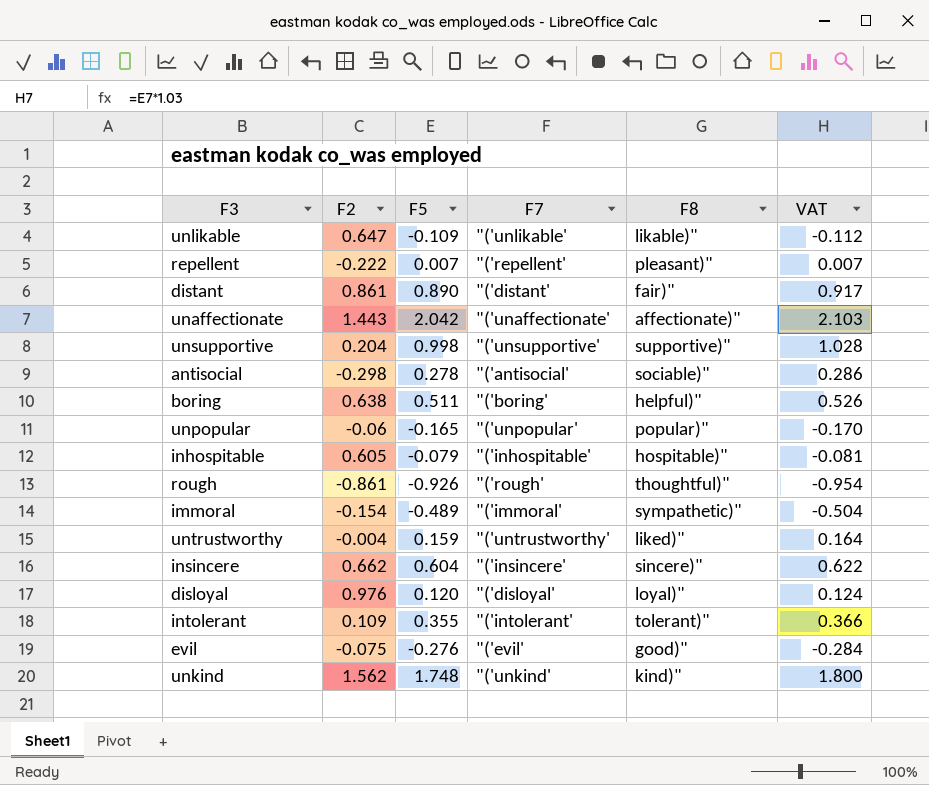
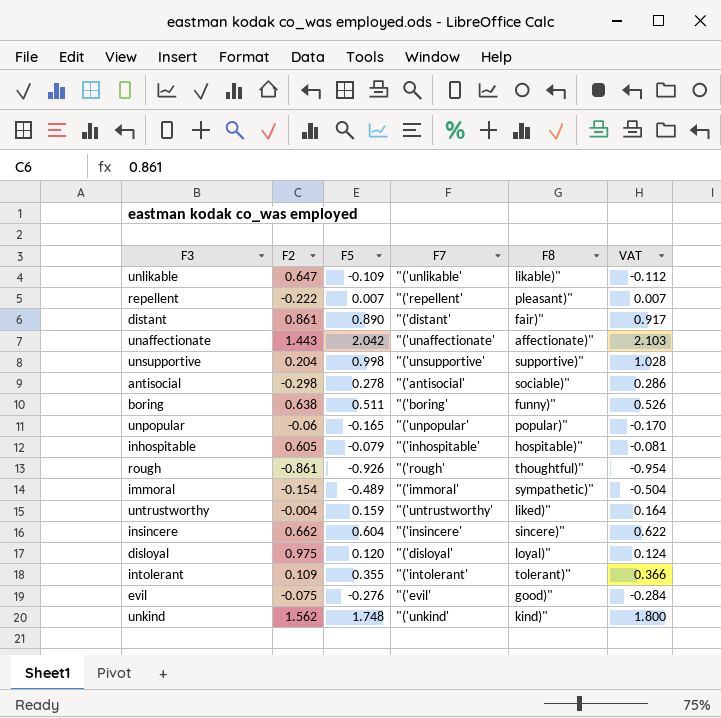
boring | F8: helpful)" -> funny)"
disloyal | F2: 0.976 -> 0.975

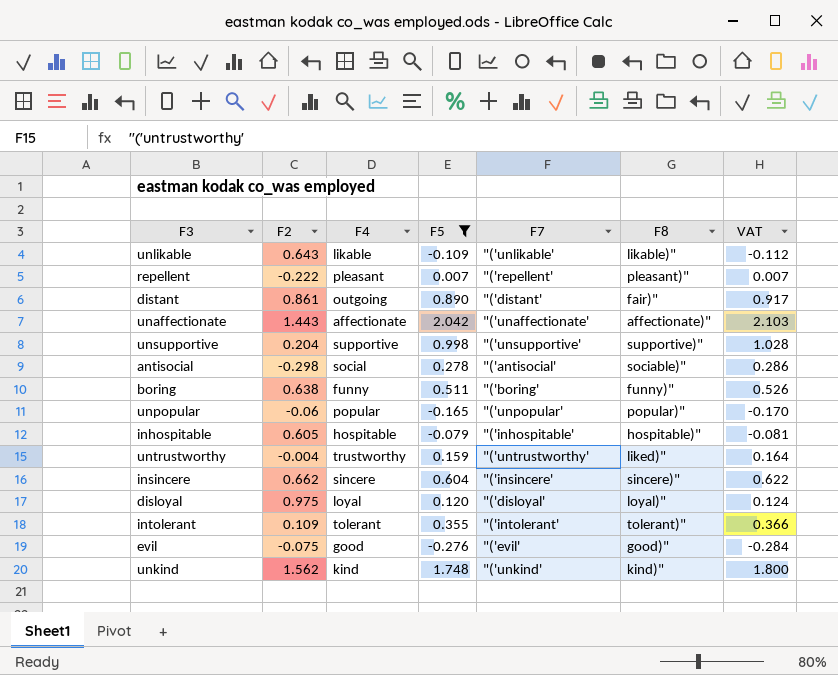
filter: none -> F5 >= -0.276
column F4 | position: none -> 3
unlikable | F2: 0.647 -> 0.643

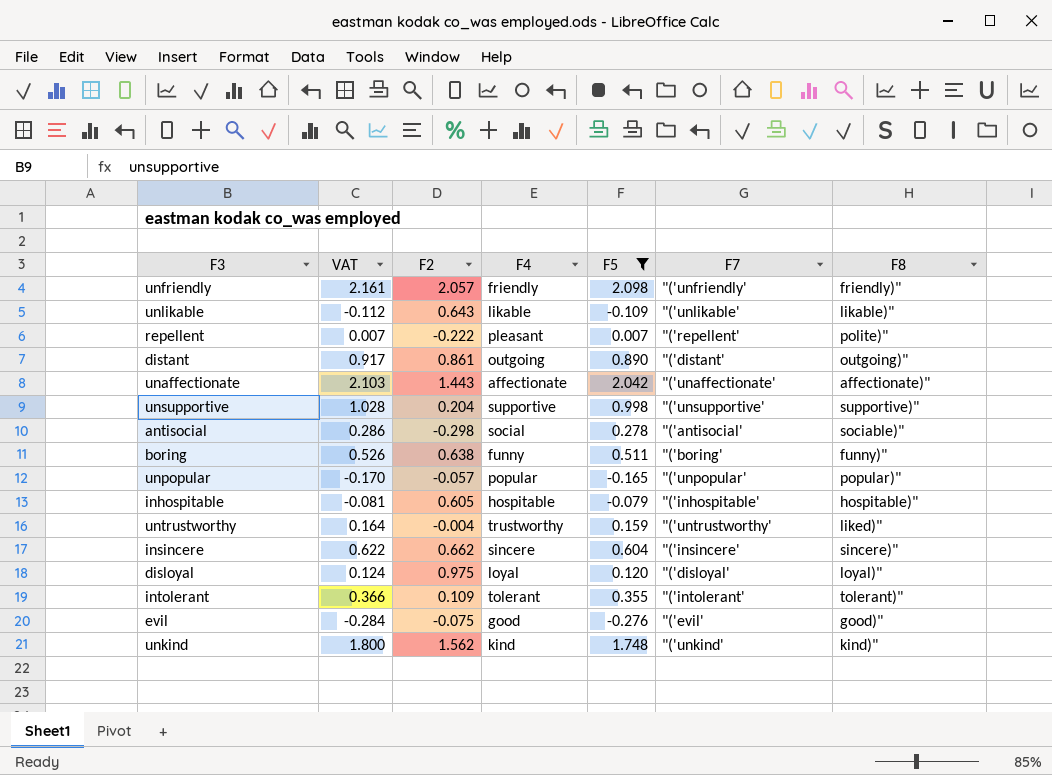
column VAT | position: 7 -> 2
row unfriendly: none -> 2.161 | 2.057 | friendly | 2.098 | "('unfriendly' | friendly)"
repellent | F8: pleasant)" -> polite)"
distant | F8: fair)" -> outgoing)"
unpopular | F2: -0.06 -> -0.057

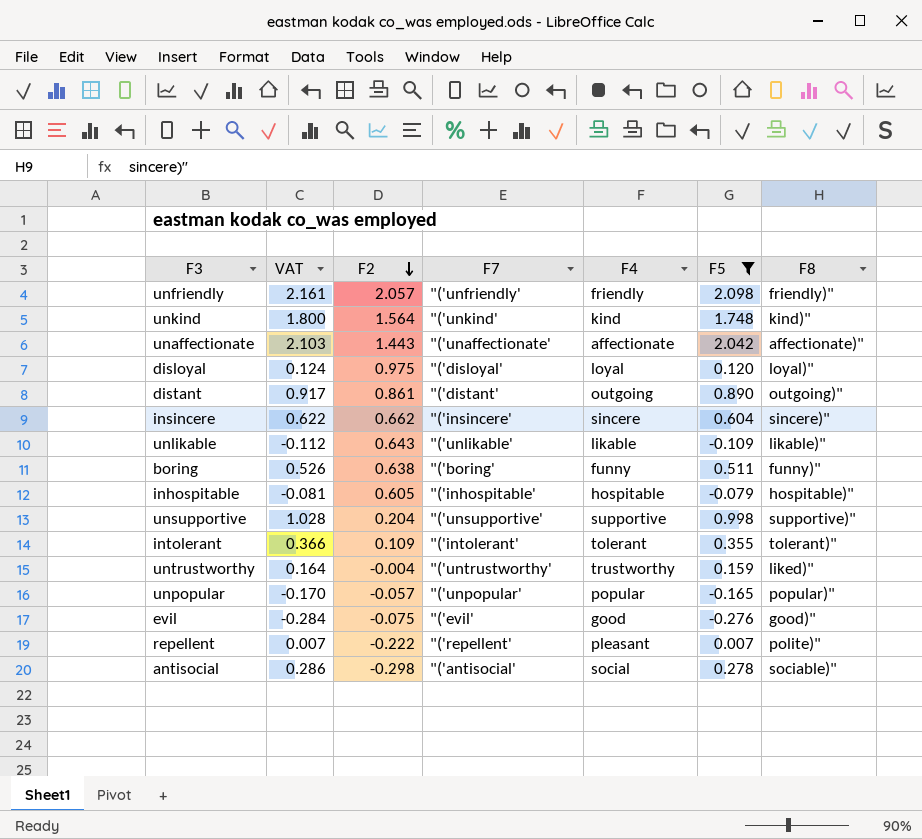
row order: none -> F2 descending
column F7 | position: 6 -> 4
unkind | F2: 1.562 -> 1.564

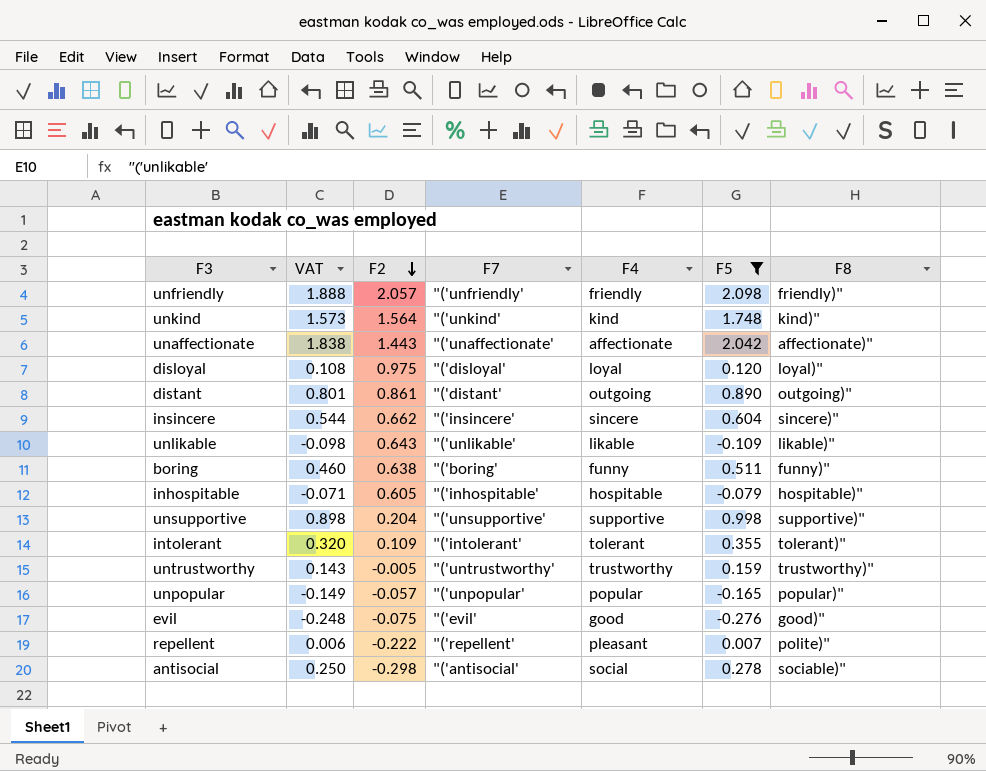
column VAT | formula: [F5] * 1.03 -> [F5] * 0.9
untrustworthy | F2: -0.004 -> -0.005
untrustworthy | F8: liked)" -> trustworthy)"

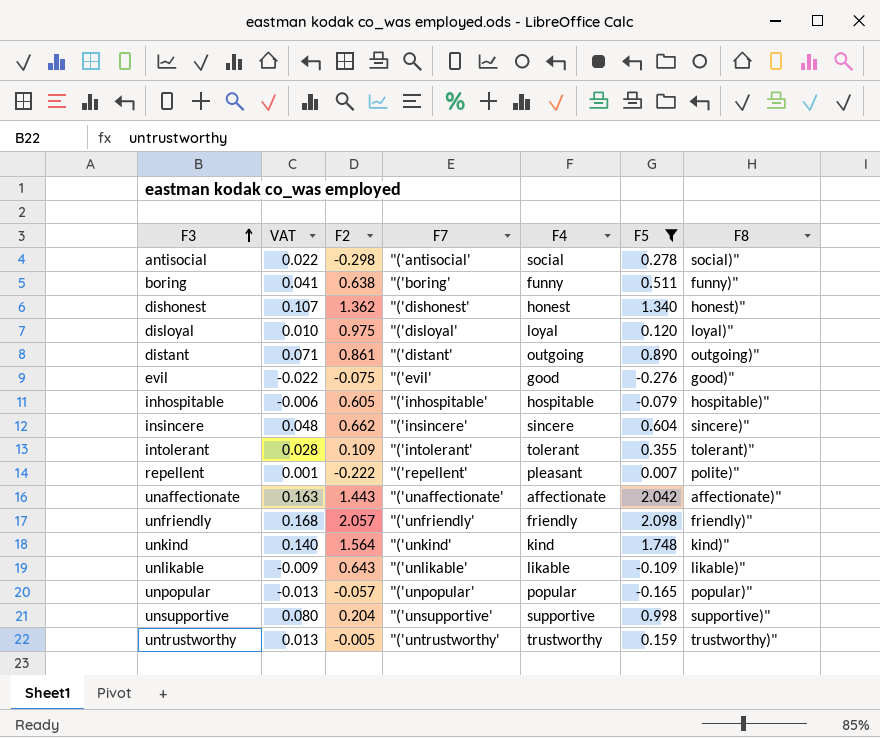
row order: F2 descending -> F3 ascending
column VAT | formula: [F5] * 0.9 -> [F5] * 0.08
antisocial | F8: sociable)" -> social)"
row dishonest: none -> 0.107 | 1.362 | "('dishonest' | honest | 1.340 | honest)"

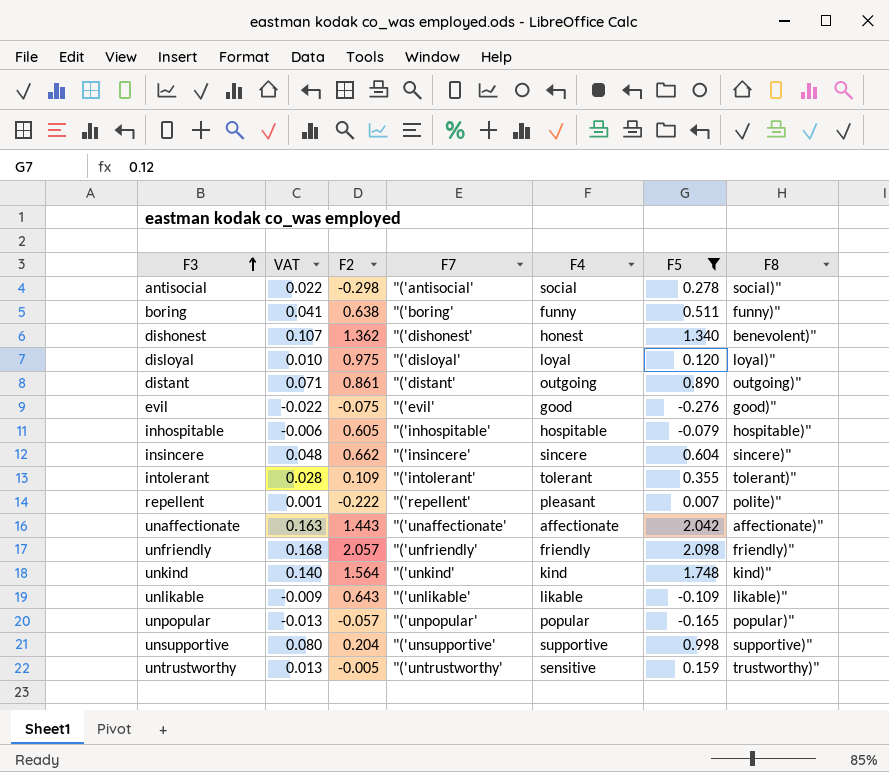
dishonest | F8: honest)" -> benevolent)"
untrustworthy | F4: trustworthy -> sensitive

